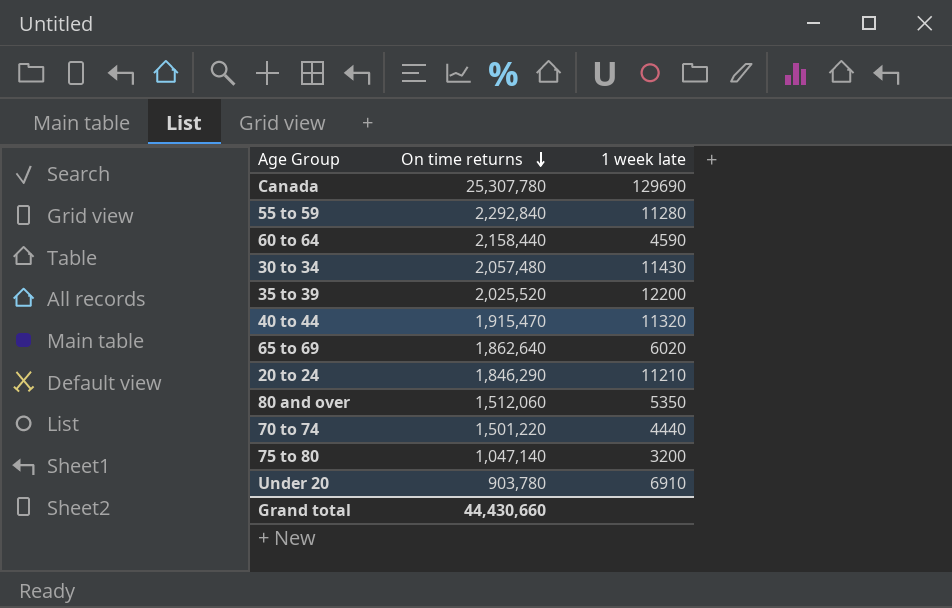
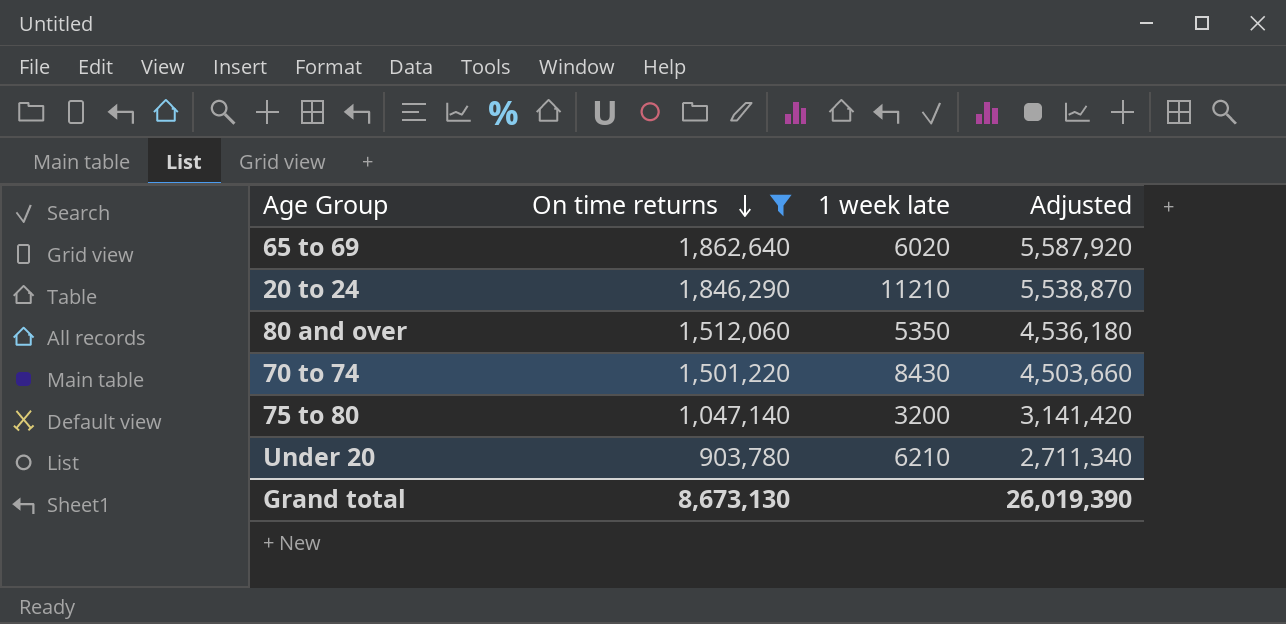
filter: none -> On time returns <= 1,862,640
column Adjusted | formula: none -> [On time returns] * 3
70 to 74 | 1 week late: 4440 -> 8430
Under 20 | 1 week late: 6910 -> 6210
Grand total | On time returns: 44,430,660 -> 8,673,130

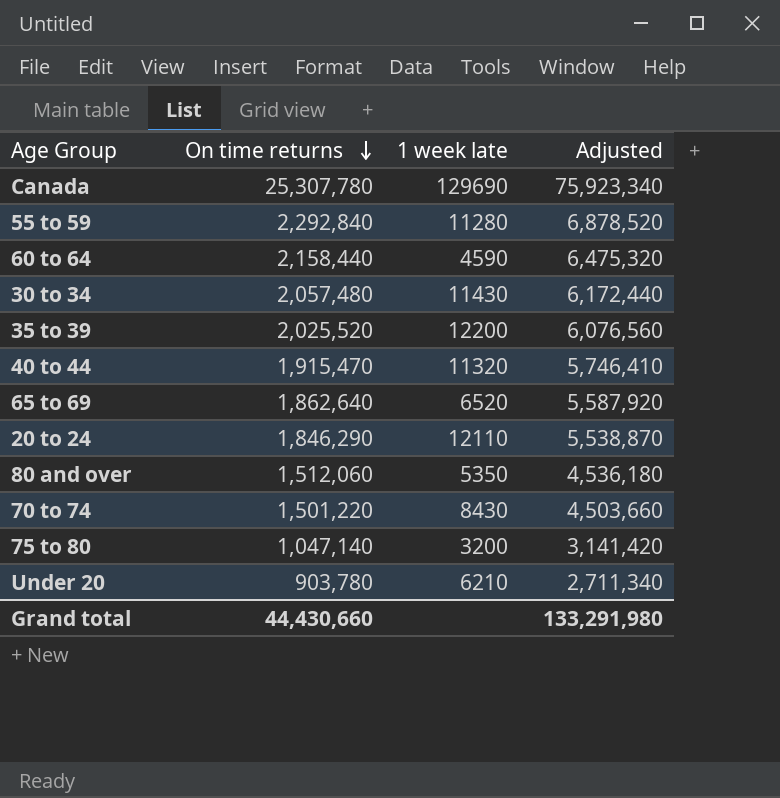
filter: On time returns <= 1,862,640 -> none
65 to 69 | 1 week late: 6020 -> 6520
20 to 24 | 1 week late: 11210 -> 12110
Grand total | On time returns: 8,673,130 -> 44,430,660
Grand total | Adjusted: 26,019,390 -> 133,291,980

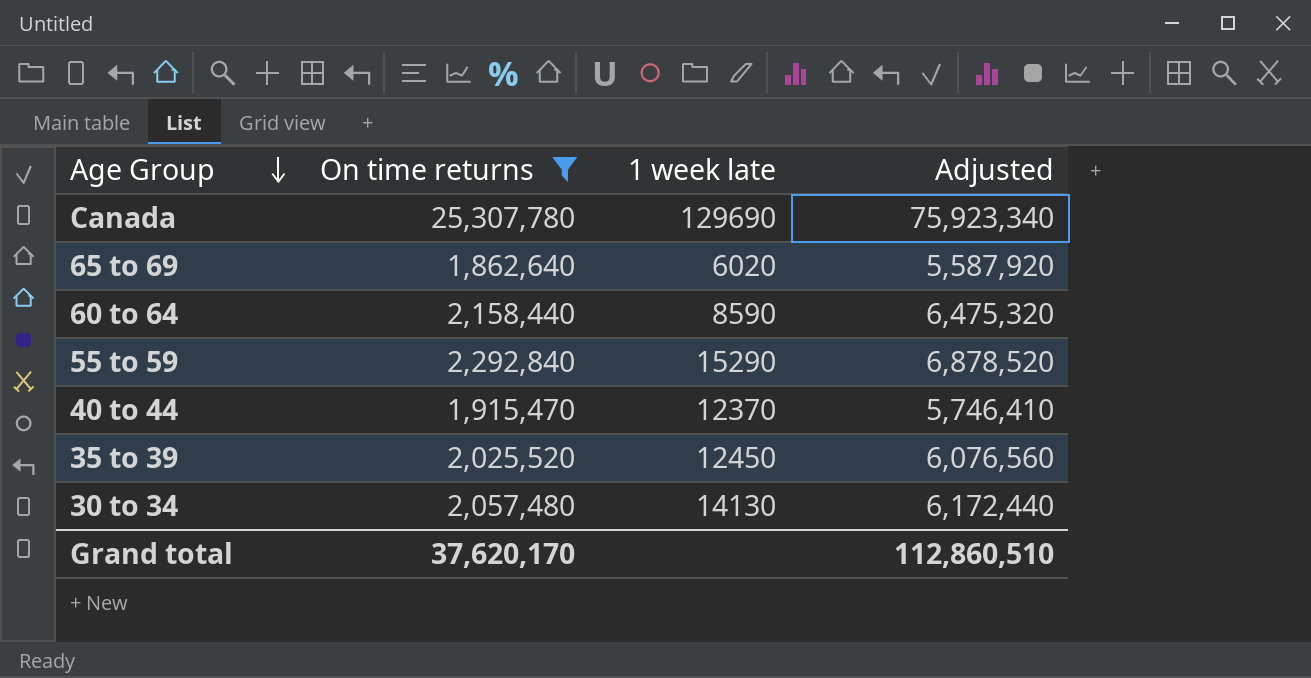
filter: none -> On time returns >= 1,862,640
row order: On time returns descending -> Age Group descending
65 to 69 | 1 week late: 6520 -> 6020
60 to 64 | 1 week late: 4590 -> 8590
55 to 59 | 1 week late: 11280 -> 15290
40 to 44 | 1 week late: 11320 -> 12370
35 to 39 | 1 week late: 12200 -> 12450
30 to 34 | 1 week late: 11430 -> 14130
Grand total | On time returns: 44,430,660 -> 37,620,170
Grand total | Adjusted: 133,291,980 -> 112,860,510

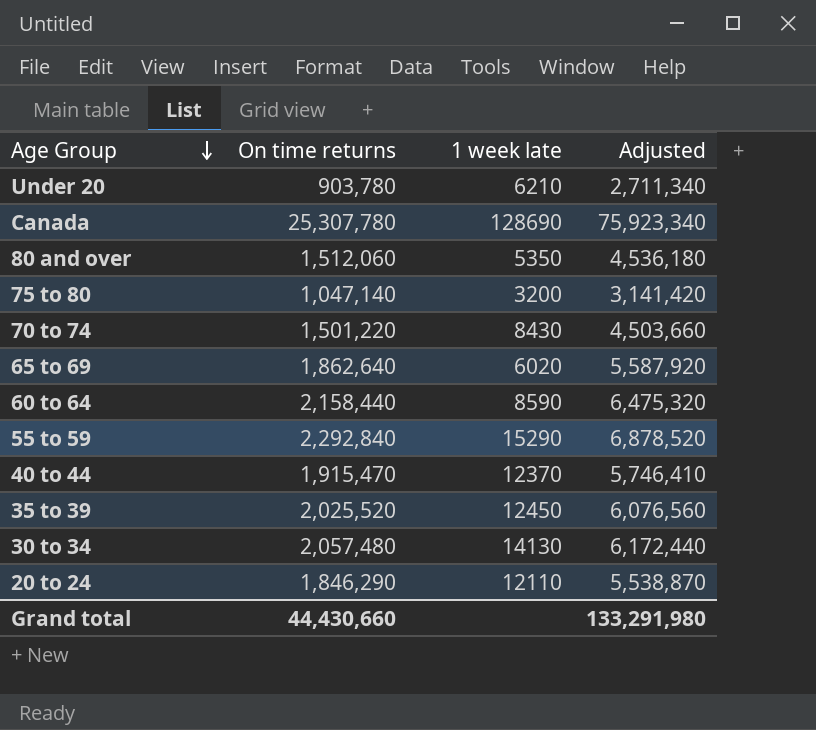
filter: On time returns >= 1,862,640 -> none
Canada | 1 week late: 129690 -> 128690
Grand total | On time returns: 37,620,170 -> 44,430,660
Grand total | Adjusted: 112,860,510 -> 133,291,980

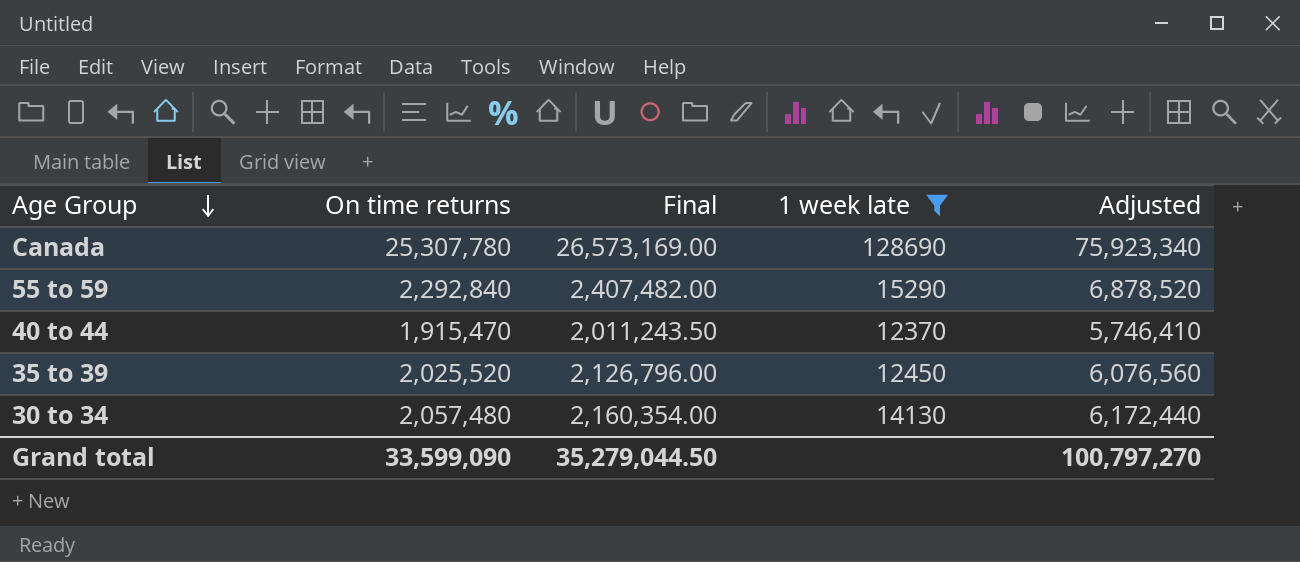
filter: none -> 1 week late >= 12370
column Final | formula: none -> [On time returns] * 1.05
Grand total | On time returns: 44,430,660 -> 33,599,090
Grand total | Adjusted: 133,291,980 -> 100,797,270

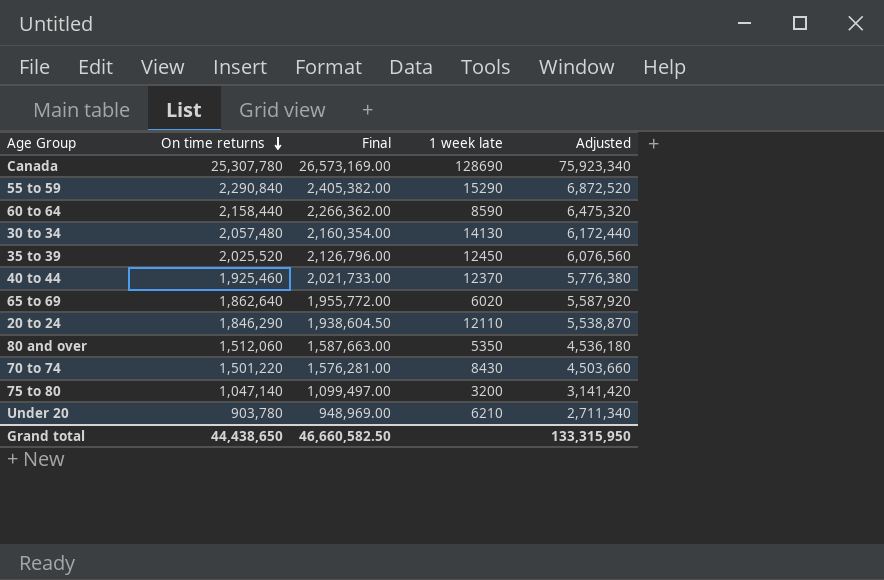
filter: 1 week late >= 12370 -> none
row order: Age Group descending -> On time returns descending
55 to 59 | On time returns: 2,292,840 -> 2,290,840
55 to 59 | Final: 2,407,482.00 -> 2,405,382.00
55 to 59 | Adjusted: 6,878,520 -> 6,872,520
40 to 44 | On time returns: 1,915,470 -> 1,925,460
40 to 44 | Final: 2,011,243.50 -> 2,021,733.00
40 to 44 | Adjusted: 5,746,410 -> 5,776,380
Grand total | On time returns: 33,599,090 -> 44,438,650
Grand total | Final: 35,279,044.50 -> 46,660,582.50
Grand total | Adjusted: 100,797,270 -> 133,315,950

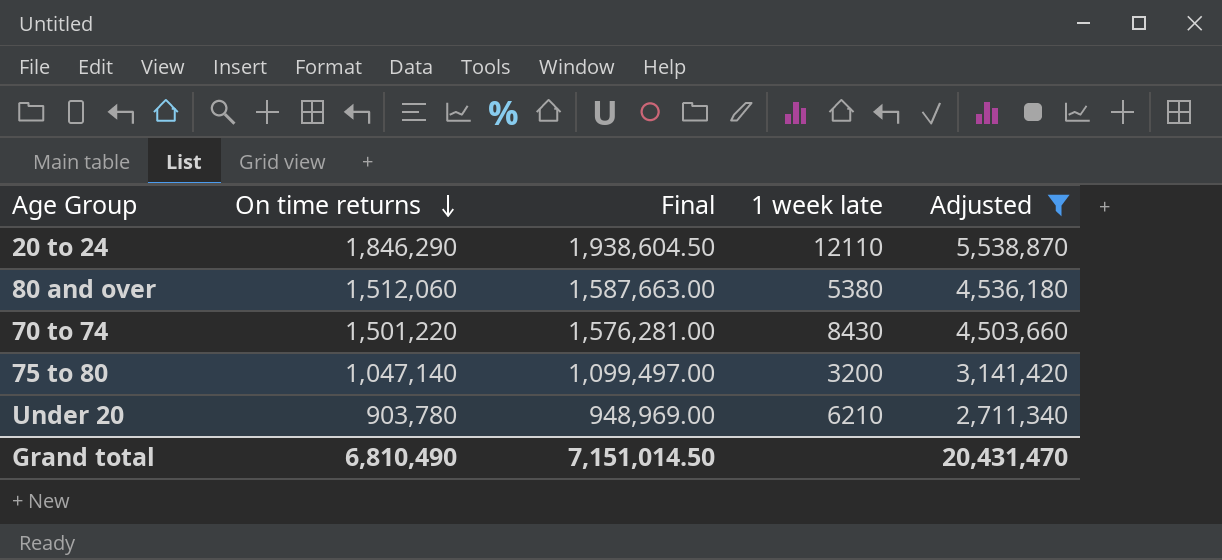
filter: none -> Adjusted <= 5,538,870
80 and over | 1 week late: 5350 -> 5380
Grand total | On time returns: 44,438,650 -> 6,810,490
Grand total | Final: 46,660,582.50 -> 7,151,014.50
Grand total | Adjusted: 133,315,950 -> 20,431,470

